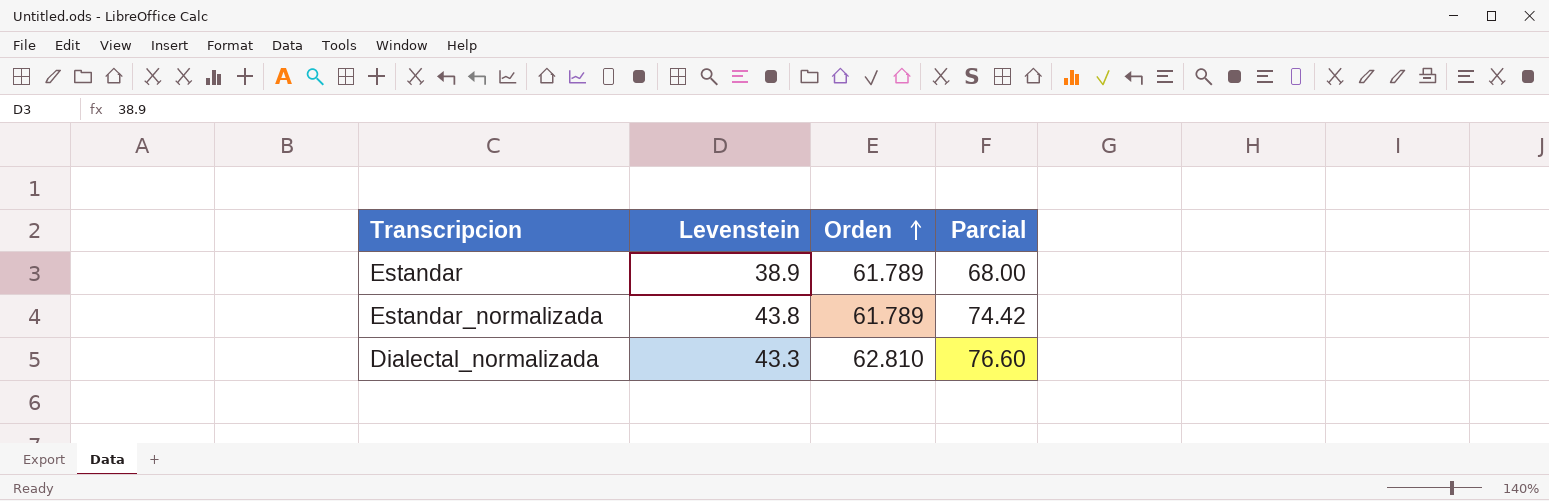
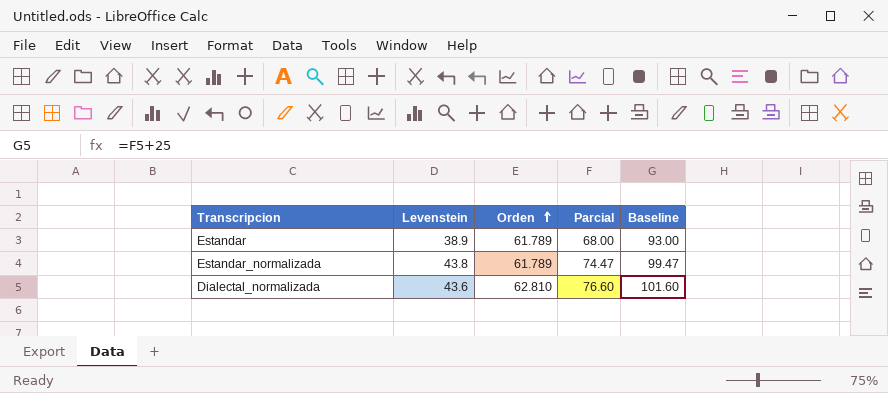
column Baseline | formula: none -> [Parcial] + 25
Estandar_normalizada | Parcial: 74.42 -> 74.47
Dialectal_normalizada | Levenstein: 43.3 -> 43.6

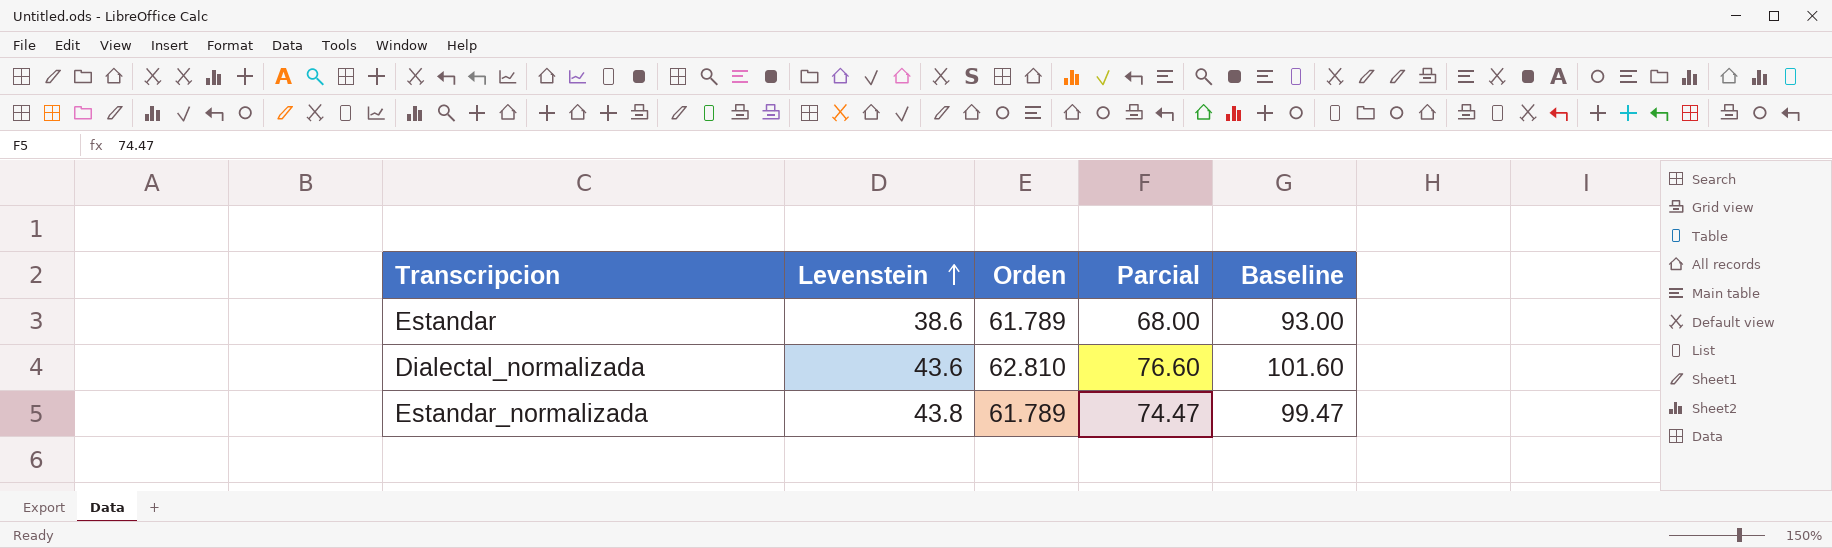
row order: Orden ascending -> Levenstein ascending
Estandar | Levenstein: 38.9 -> 38.6

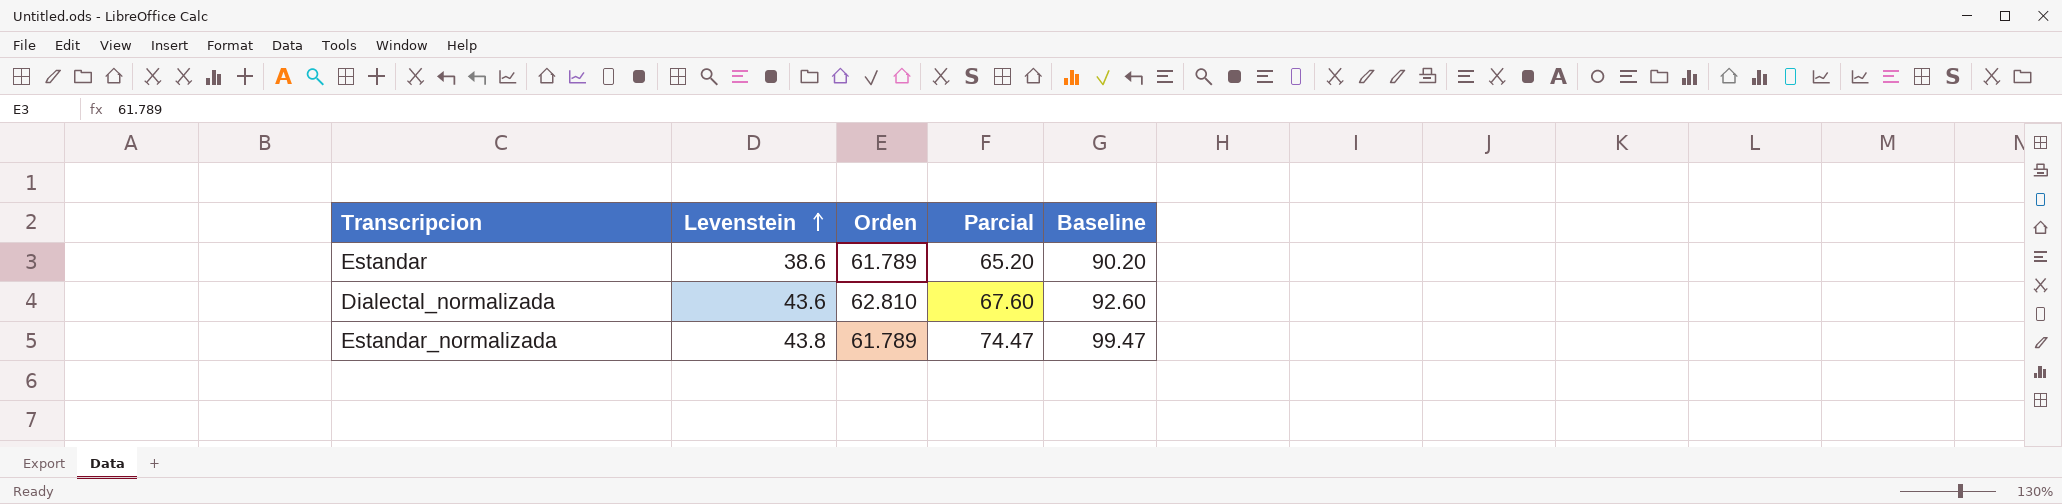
Estandar | Parcial: 68.00 -> 65.20
Estandar | Baseline: 93.00 -> 90.20
Dialectal_normalizada | Parcial: 76.60 -> 67.60
Dialectal_normalizada | Baseline: 101.60 -> 92.60

